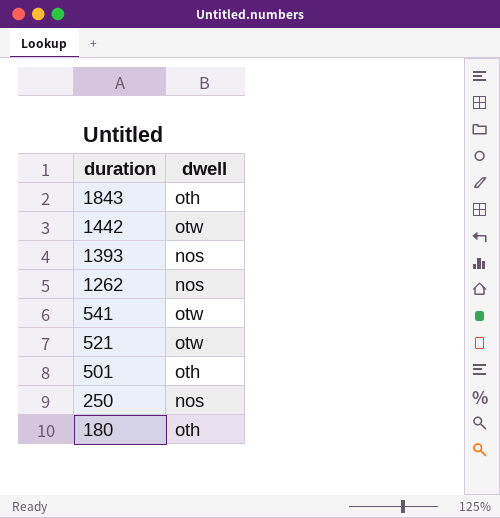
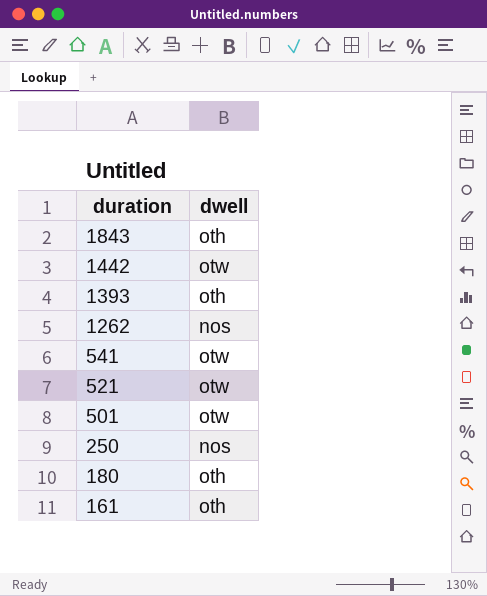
1393 | dwell: nos -> oth
501 | dwell: oth -> otw
row 161: none -> oth

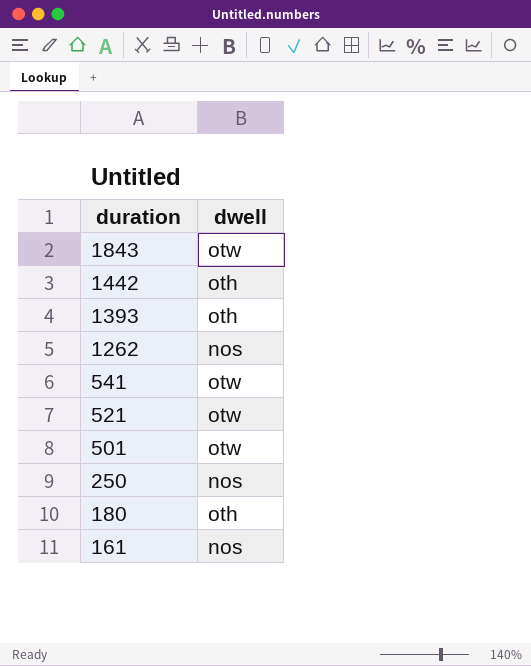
1843 | dwell: oth -> otw
1442 | dwell: otw -> oth
161 | dwell: oth -> nos

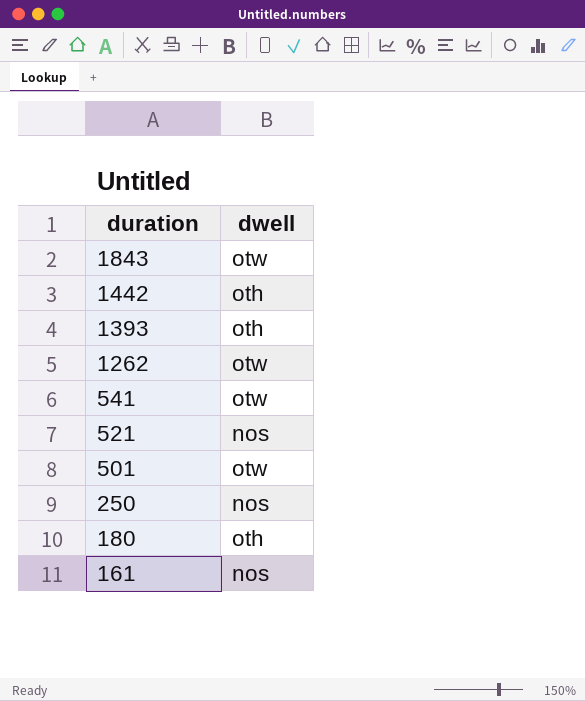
1262 | dwell: nos -> otw
521 | dwell: otw -> nos

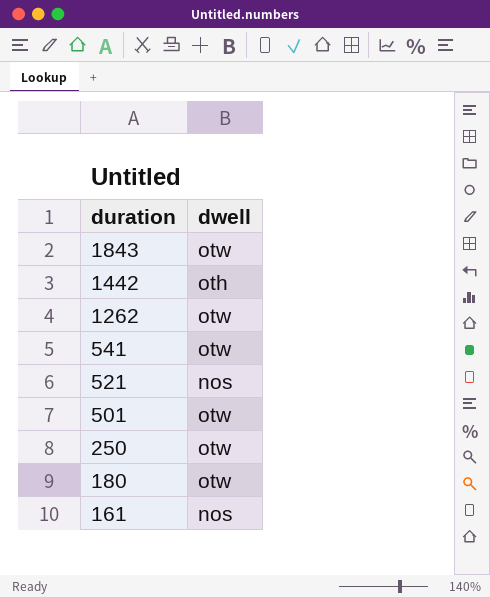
row 1393: oth -> none
250 | dwell: nos -> otw
180 | dwell: oth -> otw

